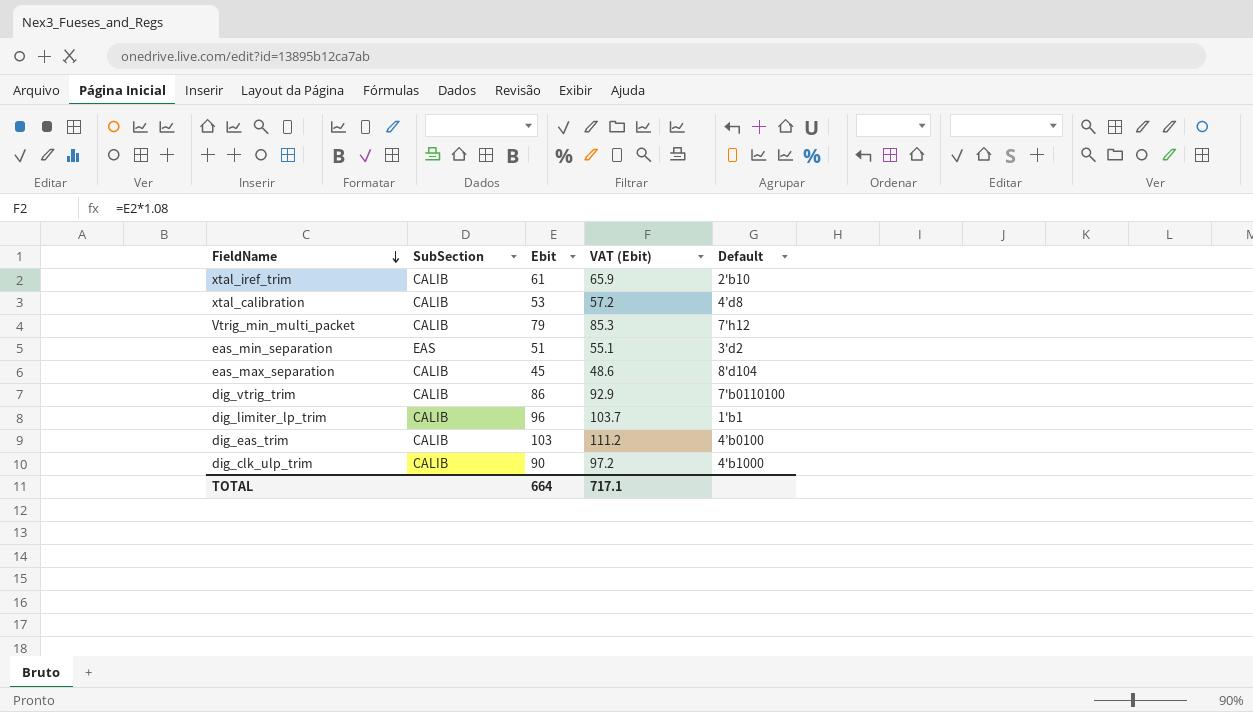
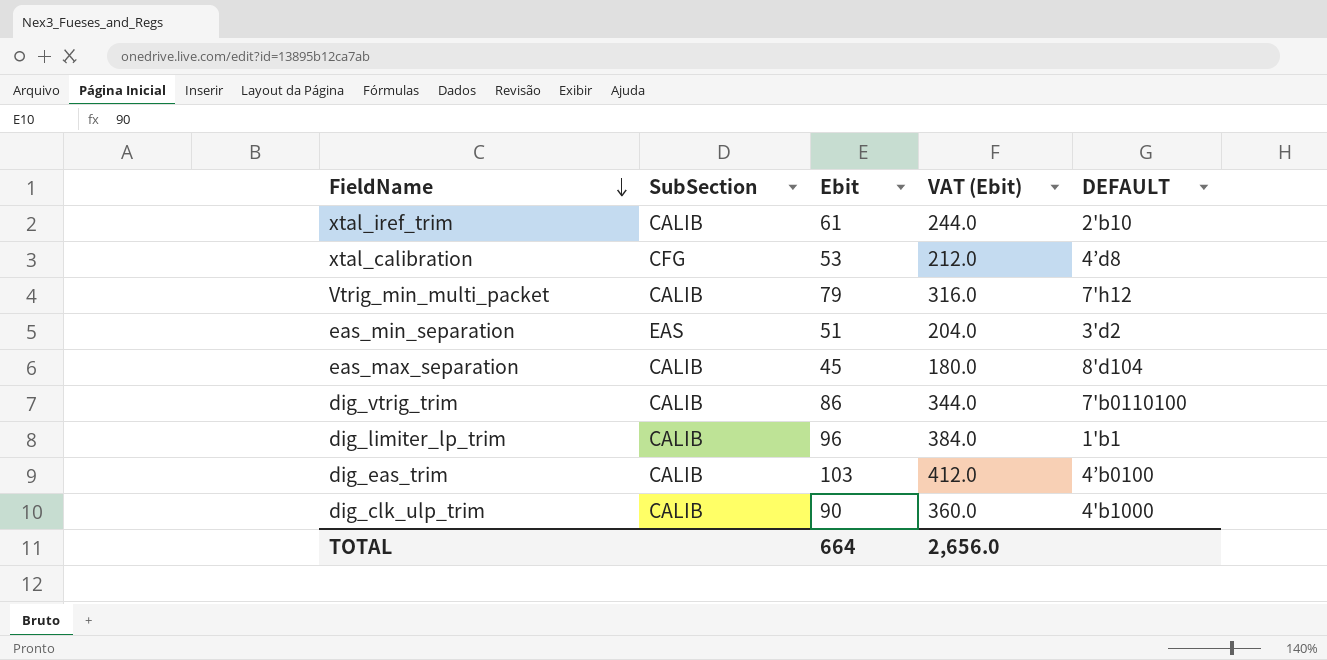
column VAT (Ebit) | formula: [Ebit] * 1.08 -> [Ebit] * 4
column name: Default -> DEFAULT
xtal_calibration | SubSection: CALIB -> CFG
TOTAL | VAT (Ebit): 717.1 -> 2,656.0

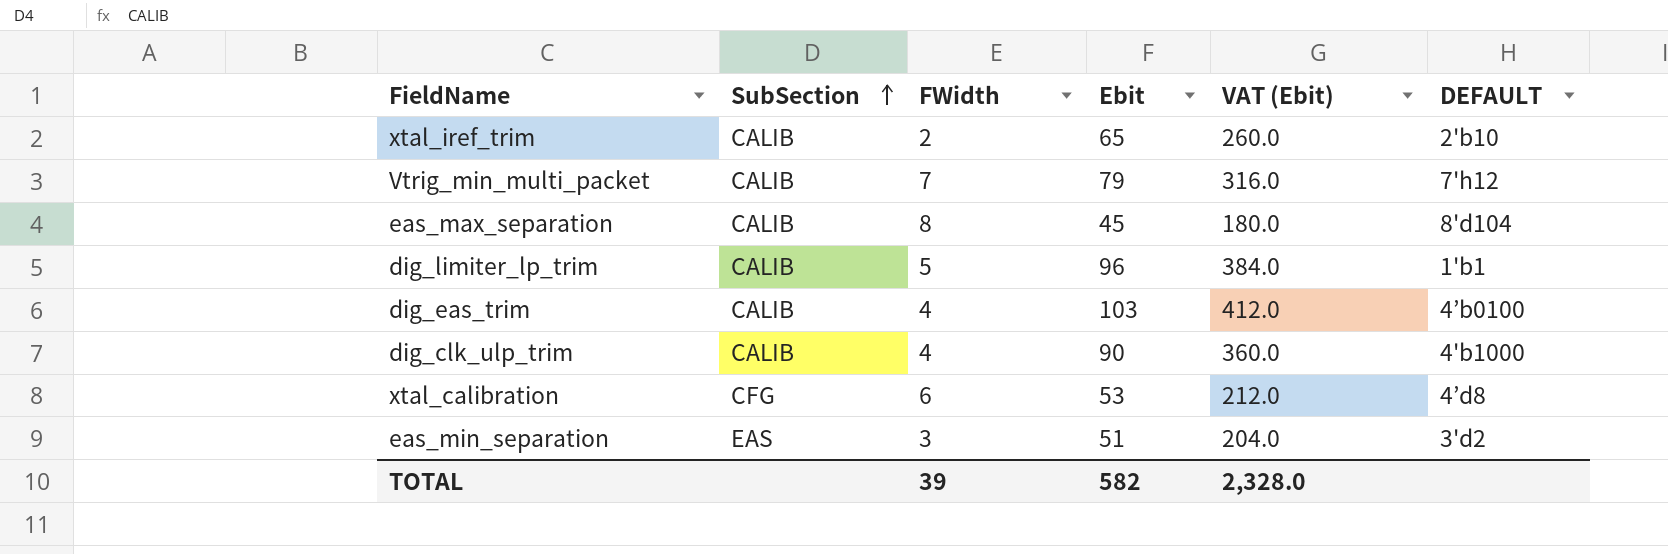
row order: FieldName descending -> SubSection ascending
column FWidth | position: none -> 3
row dig_vtrig_trim: CALIB | 86 | 344.0 | 7'b0110100 -> none
xtal_iref_trim | Ebit: 61 -> 65
xtal_iref_trim | VAT (Ebit): 244.0 -> 260.0
TOTAL | Ebit: 664 -> 582
TOTAL | VAT (Ebit): 2,656.0 -> 2,328.0

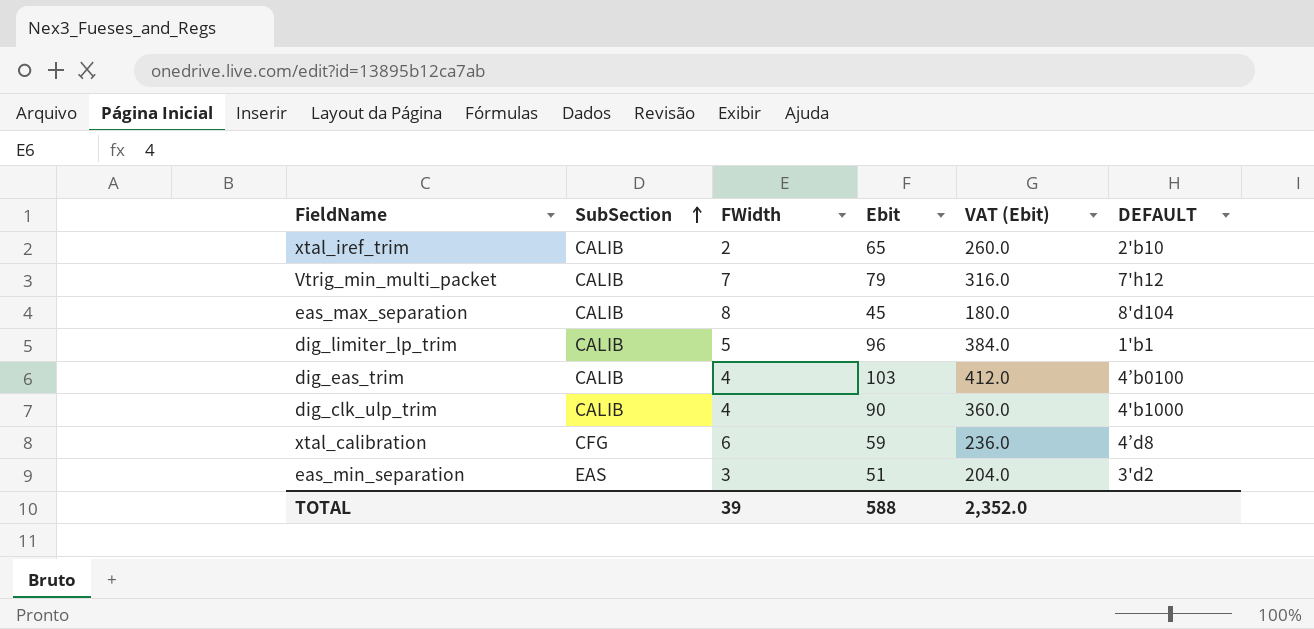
xtal_calibration | Ebit: 53 -> 59
xtal_calibration | VAT (Ebit): 212.0 -> 236.0
TOTAL | Ebit: 582 -> 588
TOTAL | VAT (Ebit): 2,328.0 -> 2,352.0

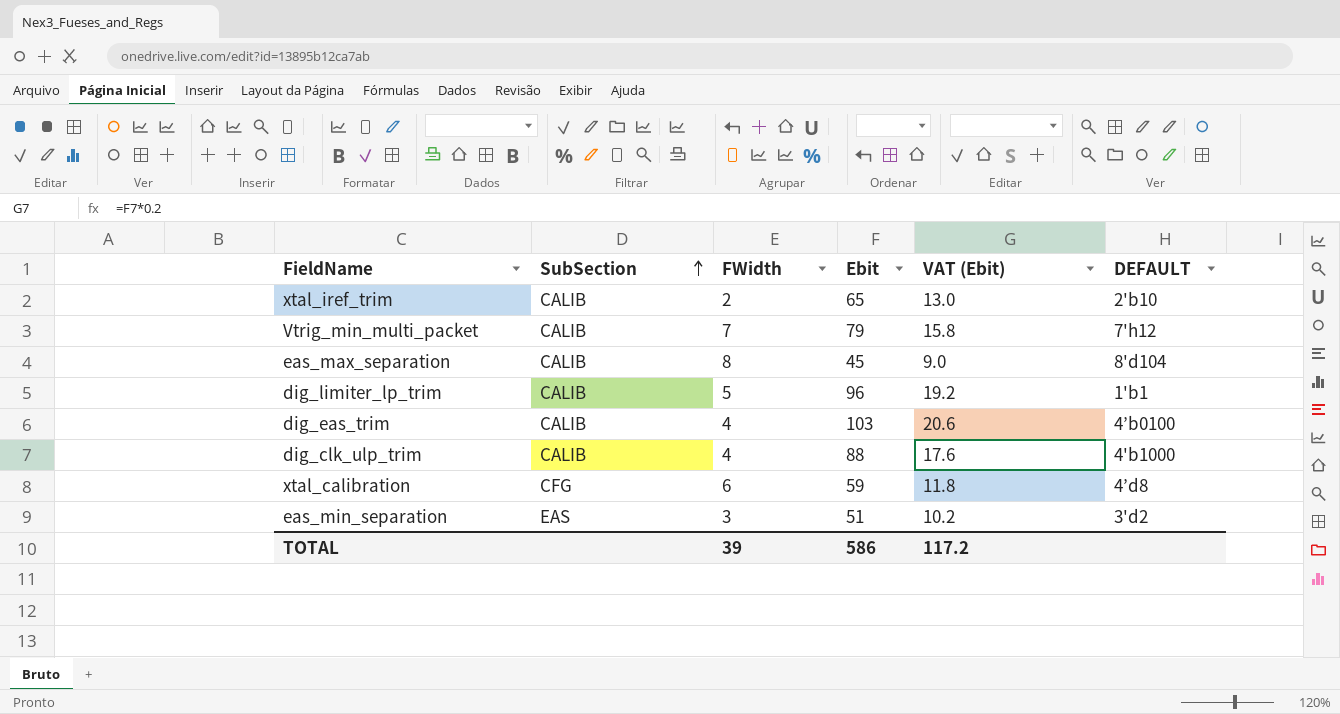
column VAT (Ebit) | formula: [Ebit] * 4 -> [Ebit] * 0.2
dig_clk_ulp_trim | Ebit: 90 -> 88
TOTAL | Ebit: 588 -> 586
TOTAL | VAT (Ebit): 2,352.0 -> 117.2

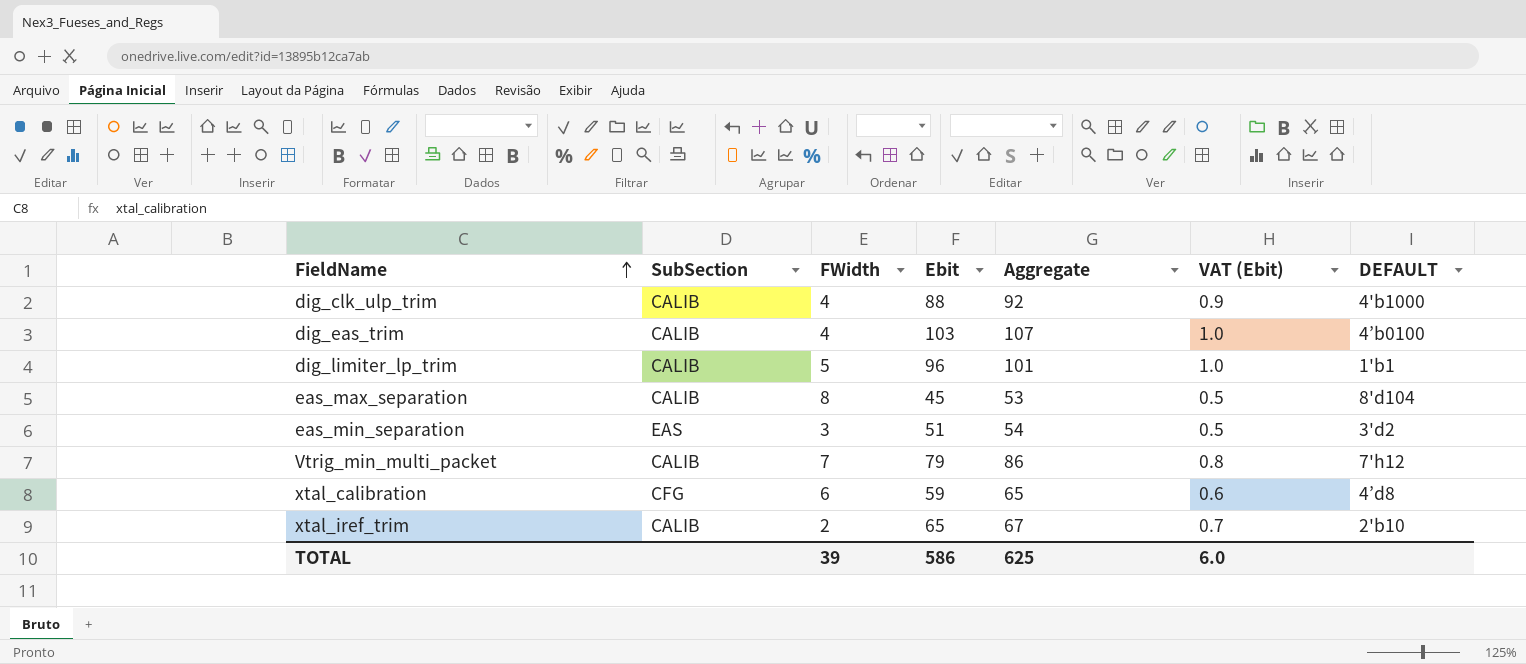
row order: SubSection ascending -> FieldName ascending
column Aggregate | formula: none -> [FWidth] + [Ebit]
column VAT (Ebit) | formula: [Ebit] * 0.2 -> [Ebit] * 0.01
TOTAL | VAT (Ebit): 117.2 -> 6.0

